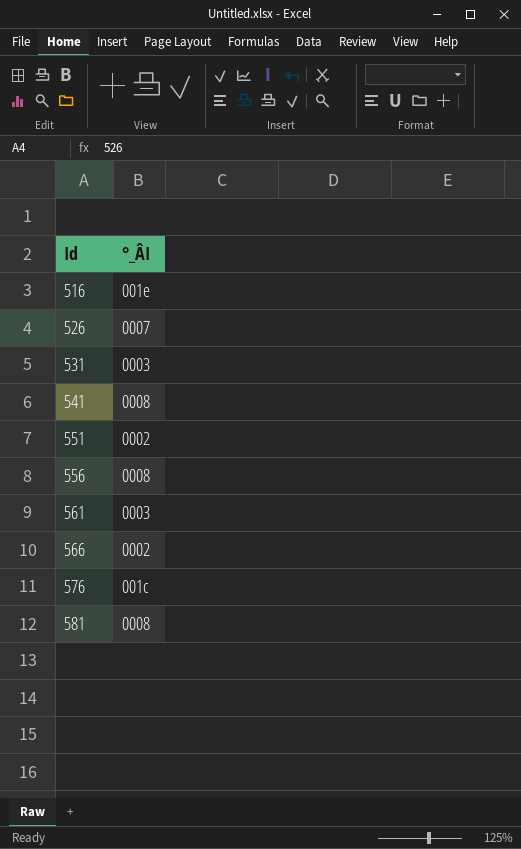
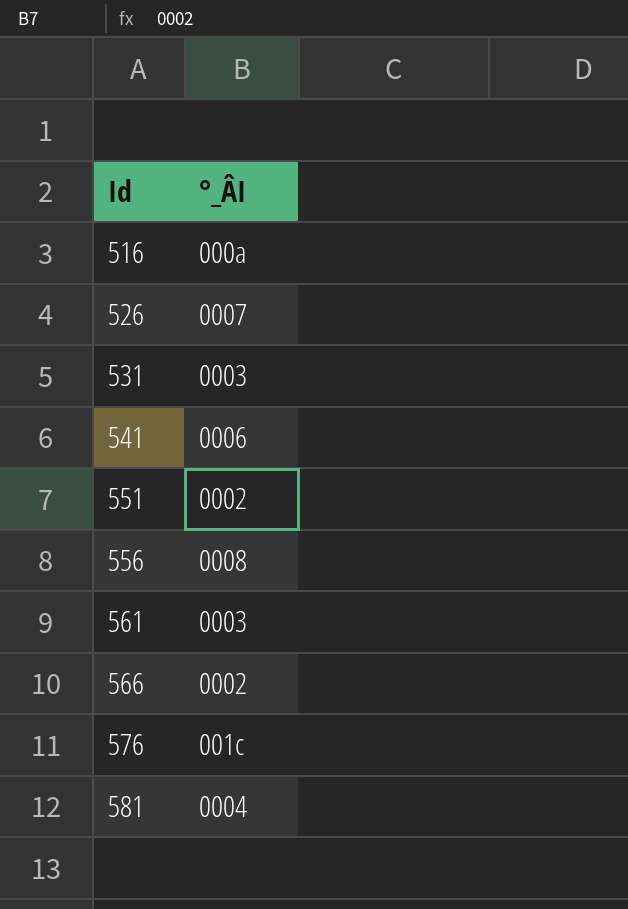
516 | °_ÂI: 001e -> 000a
541 | °_ÂI: 0008 -> 0006
581 | °_ÂI: 0008 -> 0004

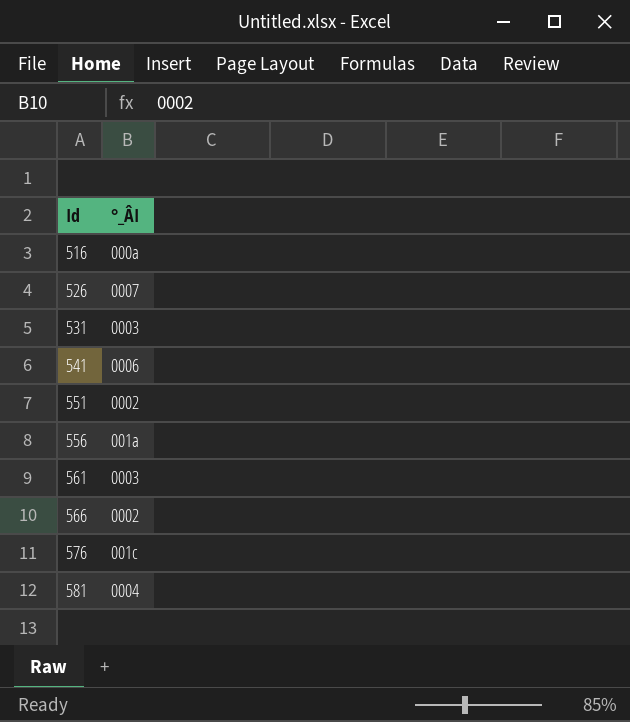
556 | °_ÂI: 0008 -> 001a

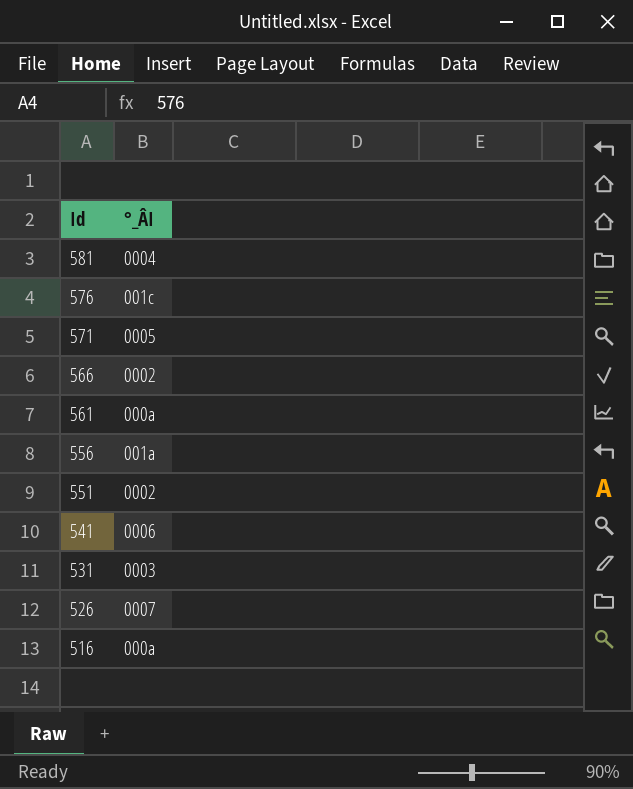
row order: Id ascending -> Id descending
row 571: none -> 0005
561 | °_ÂI: 0003 -> 000a

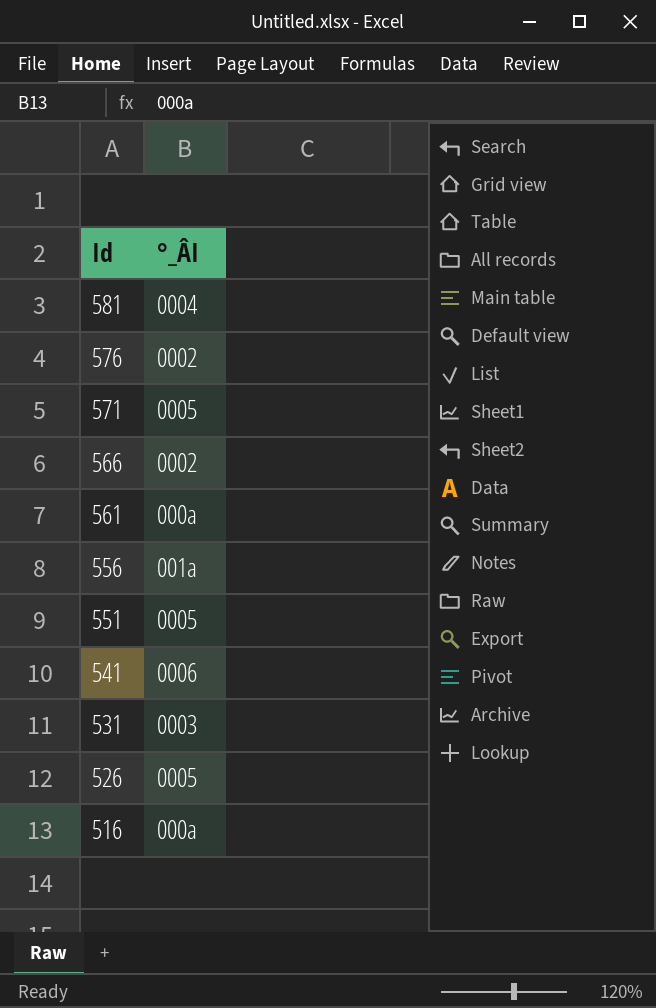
576 | °_ÂI: 001c -> 0002
551 | °_ÂI: 0002 -> 0005
526 | °_ÂI: 0007 -> 0005

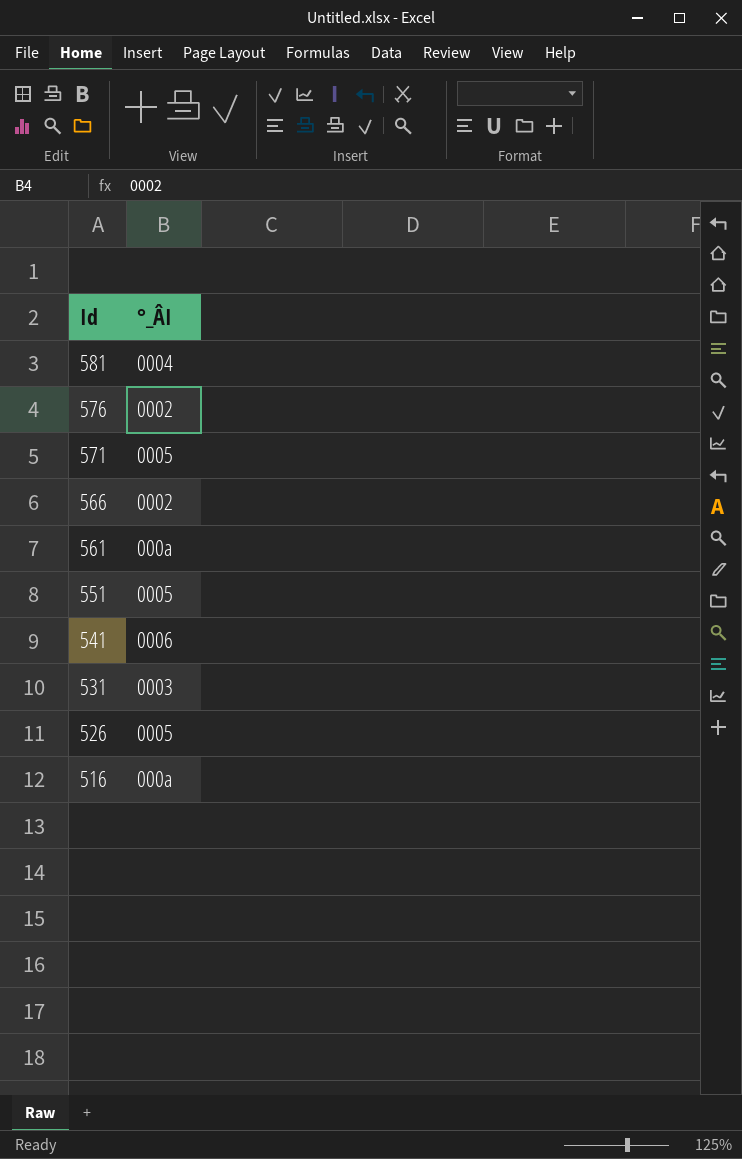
row 556: 001a -> none

